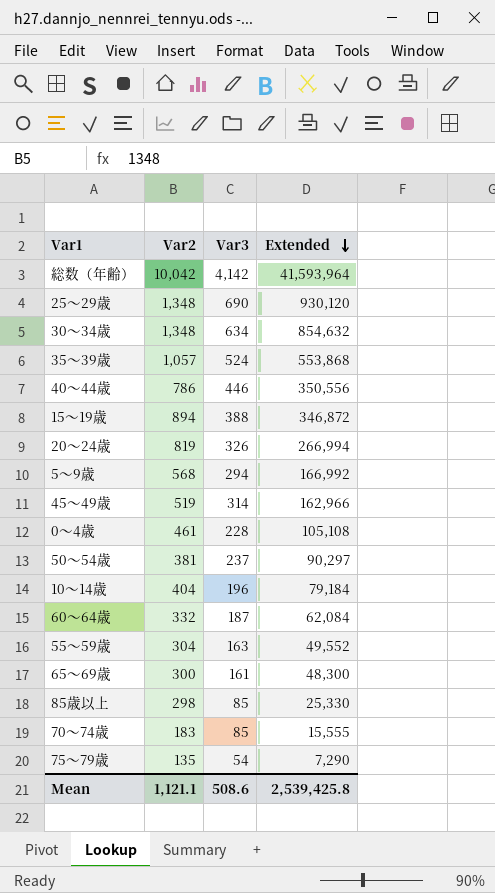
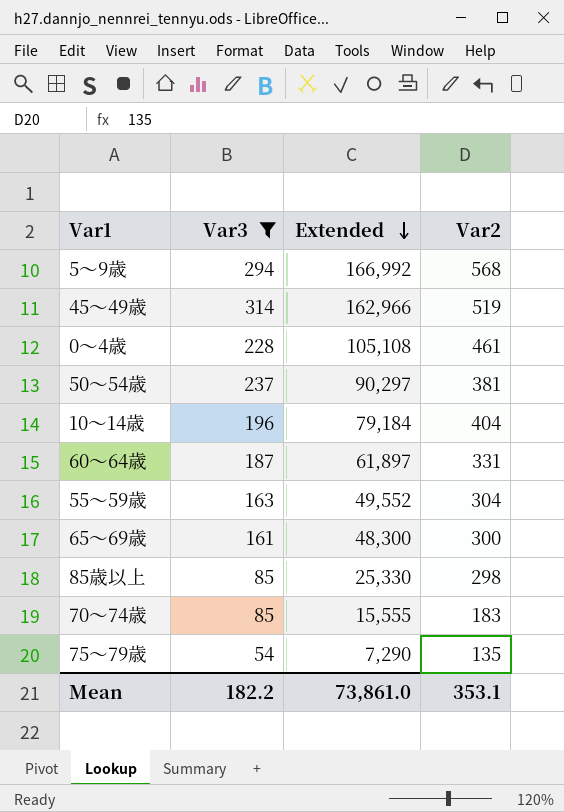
filter: none -> Var3 <= 314
column Var2 | position: 2 -> 4
60～64歳 | Extended: 62,084 -> 61,897
60～64歳 | Var2: 332 -> 331
Mean | Var3: 508.6 -> 182.2
Mean | Extended: 2,539,425.8 -> 73,861.0
Mean | Var2: 1,121.1 -> 353.1

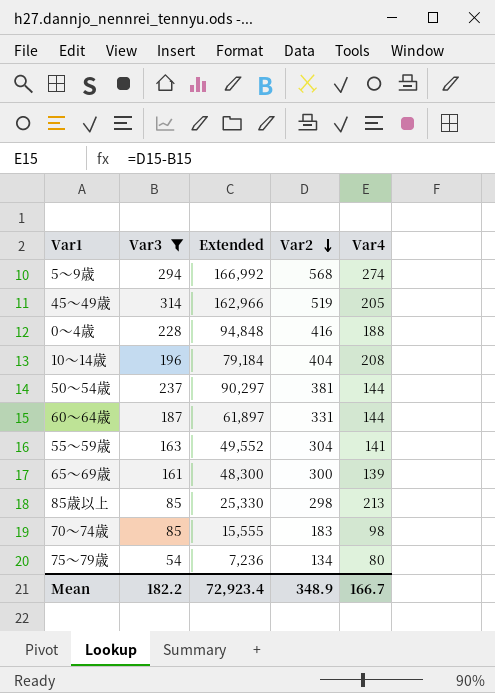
row order: Extended descending -> Var2 descending
column Var4 | formula: none -> [Var2] - [Var3]
0～4歳 | Extended: 105,108 -> 94,848
0～4歳 | Var2: 461 -> 416
75～79歳 | Extended: 7,290 -> 7,236
75～79歳 | Var2: 135 -> 134
Mean | Extended: 73,861.0 -> 72,923.4
Mean | Var2: 353.1 -> 348.9

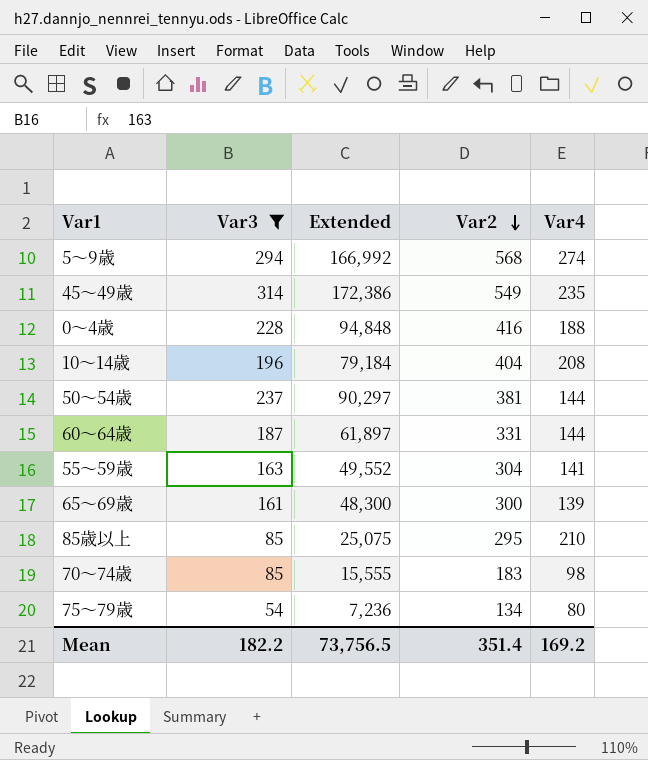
45～49歳 | Extended: 162,966 -> 172,386
45～49歳 | Var2: 519 -> 549
45～49歳 | Var4: 205 -> 235
85歳以上 | Extended: 25,330 -> 25,075
85歳以上 | Var2: 298 -> 295
85歳以上 | Var4: 213 -> 210
Mean | Extended: 72,923.4 -> 73,756.5
Mean | Var2: 348.9 -> 351.4
Mean | Var4: 166.7 -> 169.2

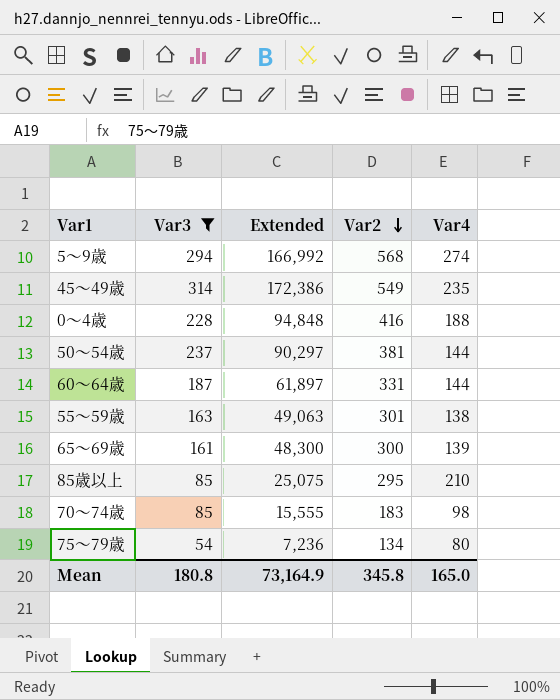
row 10～14歳: 196 | 79,184 | 404 | 208 -> none
55～59歳 | Extended: 49,552 -> 49,063
55～59歳 | Var2: 304 -> 301
55～59歳 | Var4: 141 -> 138
Mean | Var3: 182.2 -> 180.8
Mean | Extended: 73,756.5 -> 73,164.9
Mean | Var2: 351.4 -> 345.8
Mean | Var4: 169.2 -> 165.0

